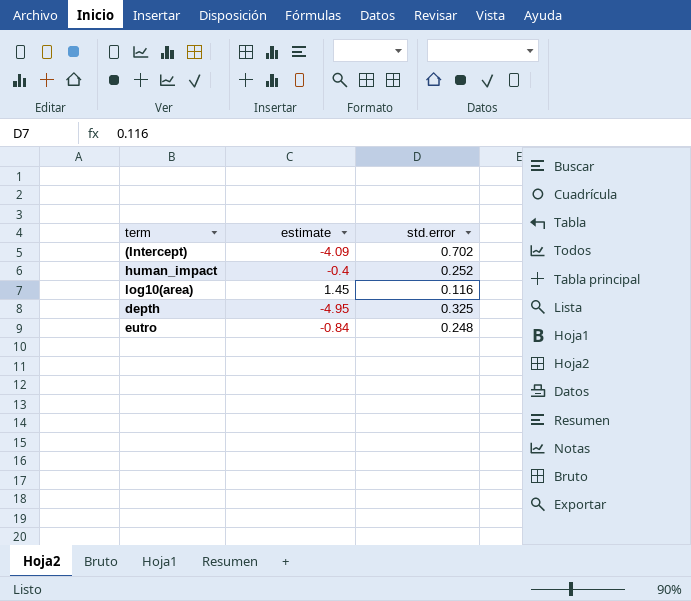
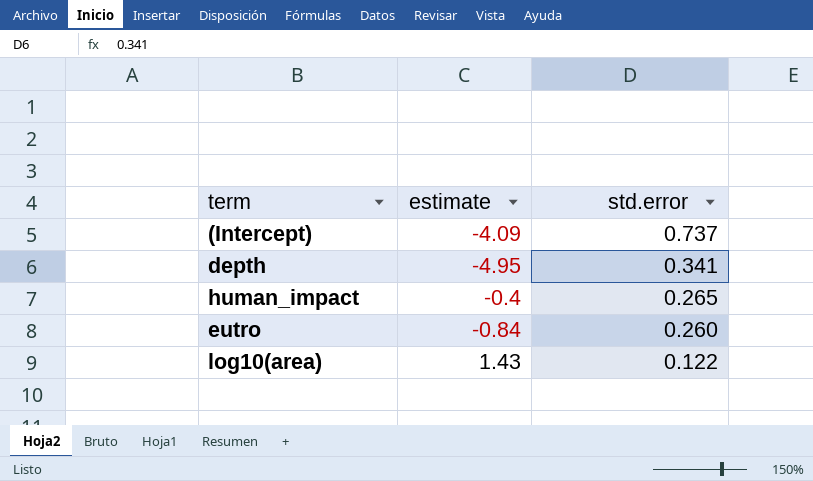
row order: none -> std.error descending
(Intercept) | std.error: 0.702 -> 0.737
depth | std.error: 0.325 -> 0.341
human_impact | std.error: 0.252 -> 0.265
eutro | std.error: 0.248 -> 0.260
log10(area) | estimate: 1.45 -> 1.43
log10(area) | std.error: 0.116 -> 0.122

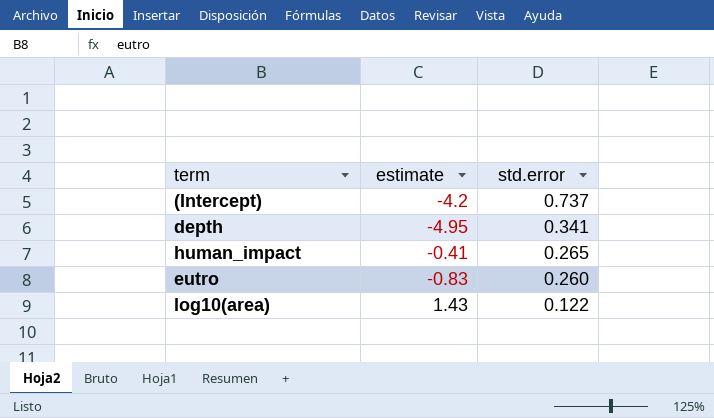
(Intercept) | estimate: -4.09 -> -4.2
human_impact | estimate: -0.4 -> -0.41
eutro | estimate: -0.84 -> -0.83

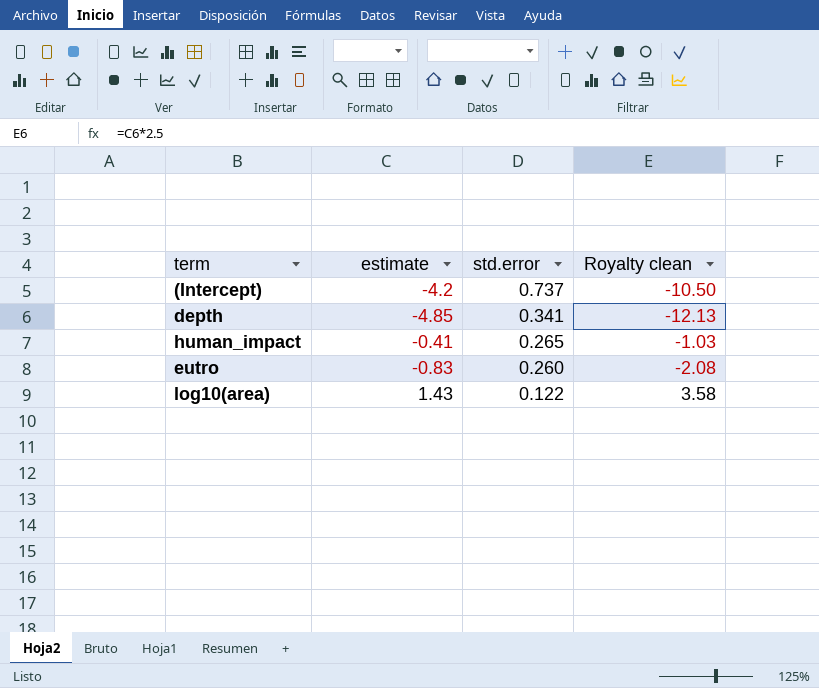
column Royalty clean | formula: none -> [estimate] * 2.5
depth | estimate: -4.95 -> -4.85

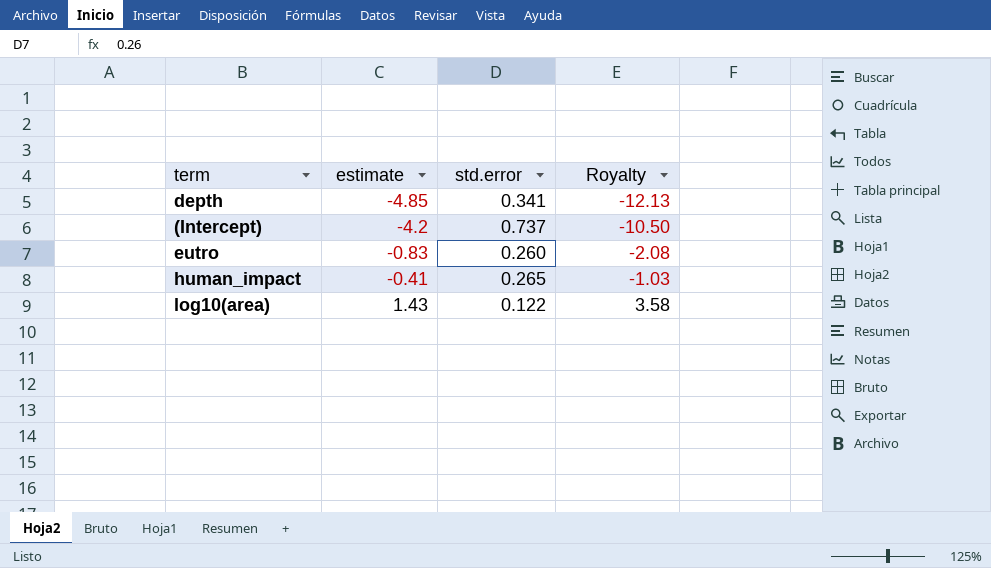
row order: std.error descending -> estimate ascending
column name: Royalty clean -> Royalty

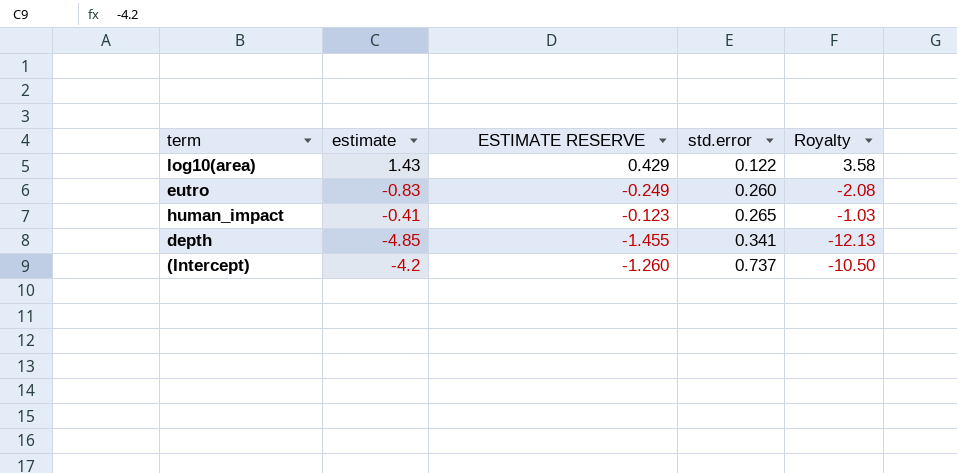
row order: estimate ascending -> std.error ascending
column ESTIMATE RESERVE | formula: none -> [estimate] * 0.3

